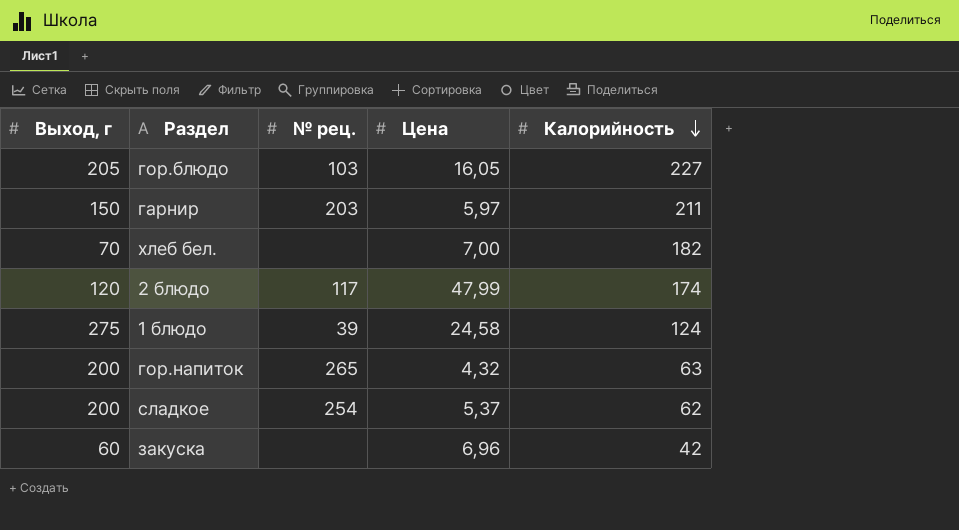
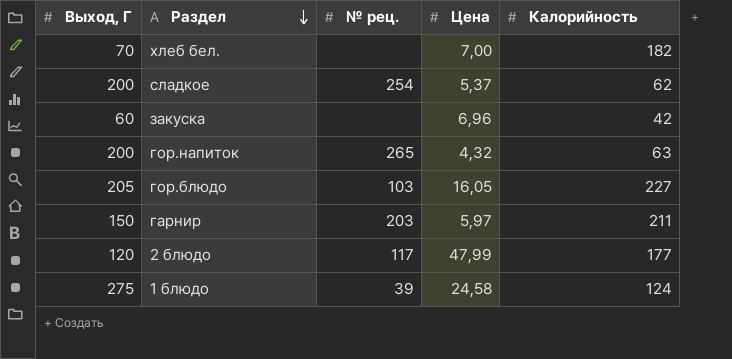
row order: Калорийность descending -> Раздел descending
column name: Выход, г -> Выход, Г
2 блюдо | Калорийность: 174 -> 177

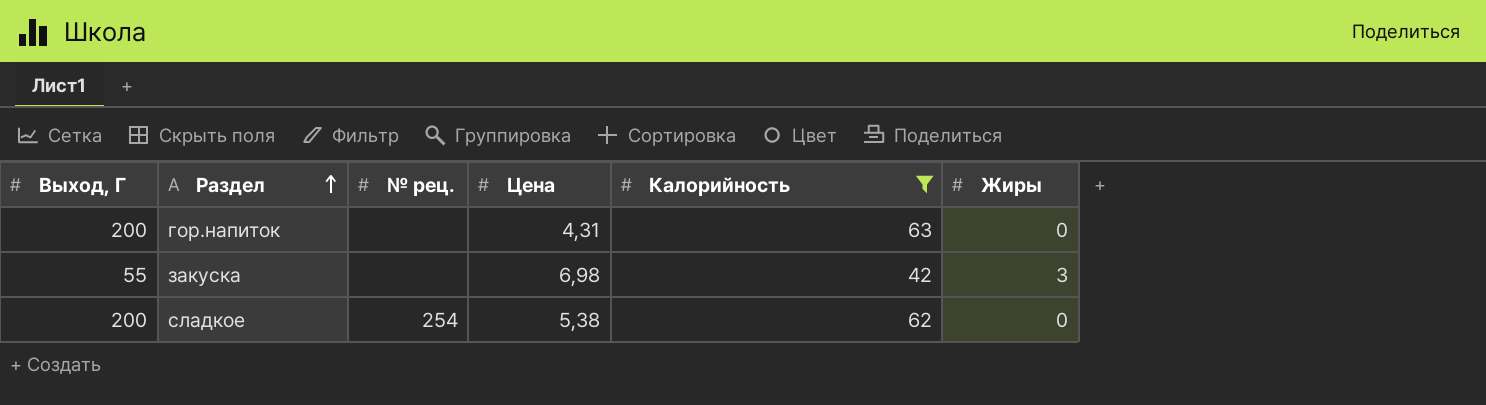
filter: none -> Калорийность <= 63
row order: Раздел descending -> Раздел ascending
column Жиры | position: none -> 6
гор.напиток | № рец.: 265 -> none
гор.напиток | Цена: 4,32 -> 4,31
закуска | Выход, Г: 60 -> 55
закуска | Цена: 6,96 -> 6,98
сладкое | Цена: 5,37 -> 5,38

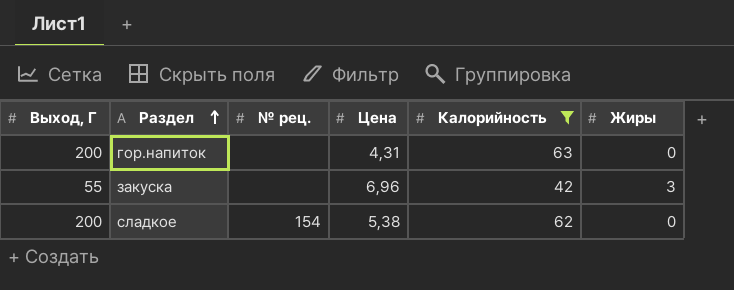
закуска | Цена: 6,98 -> 6,96
сладкое | № рец.: 254 -> 154

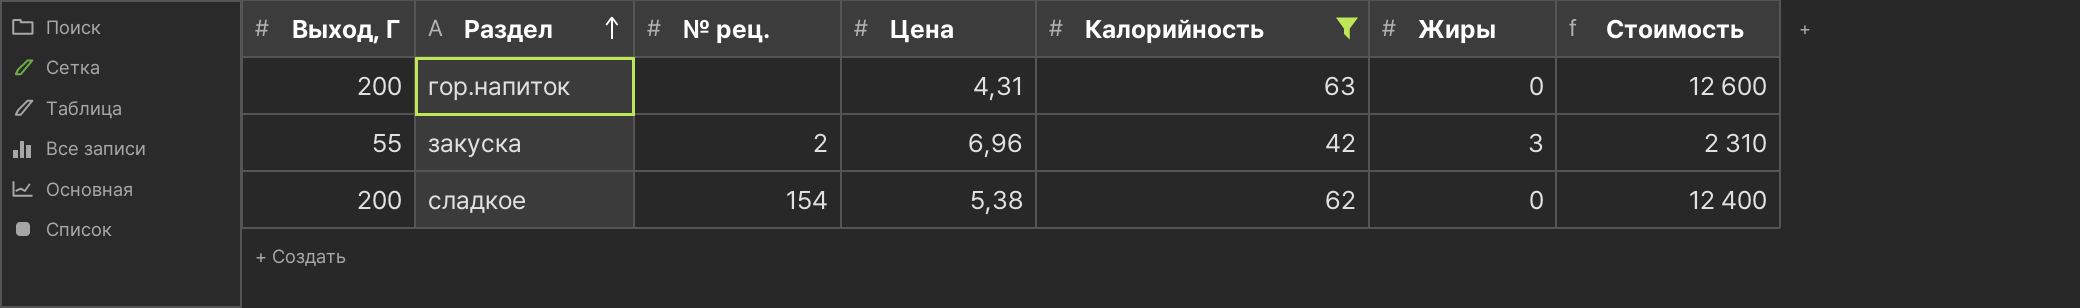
column Стоимость | formula: none -> [Выход, Г] * [Калорийность]
закуска | № рец.: none -> 2

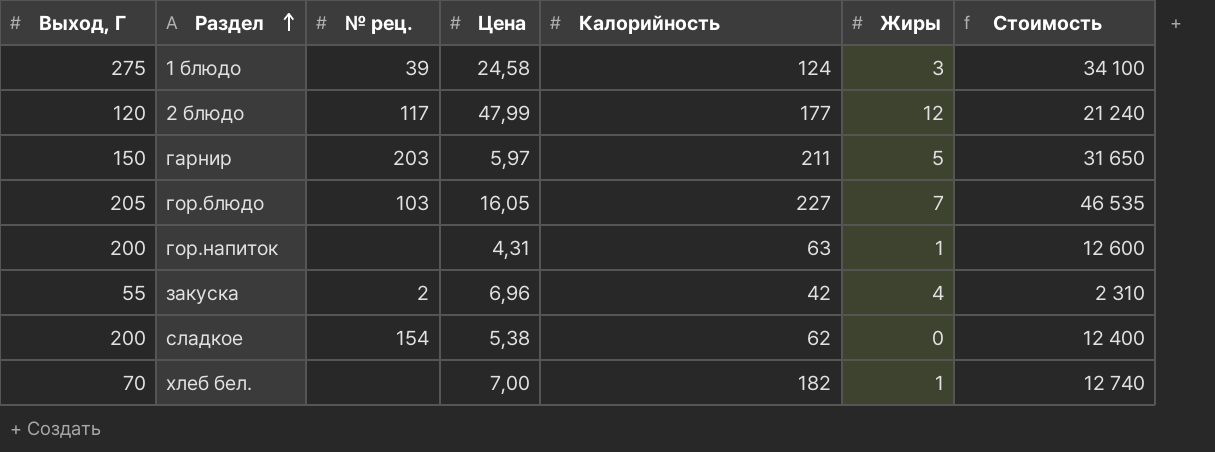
filter: Калорийность <= 63 -> none
гор.напиток | Жиры: 0 -> 1
закуска | Жиры: 3 -> 4

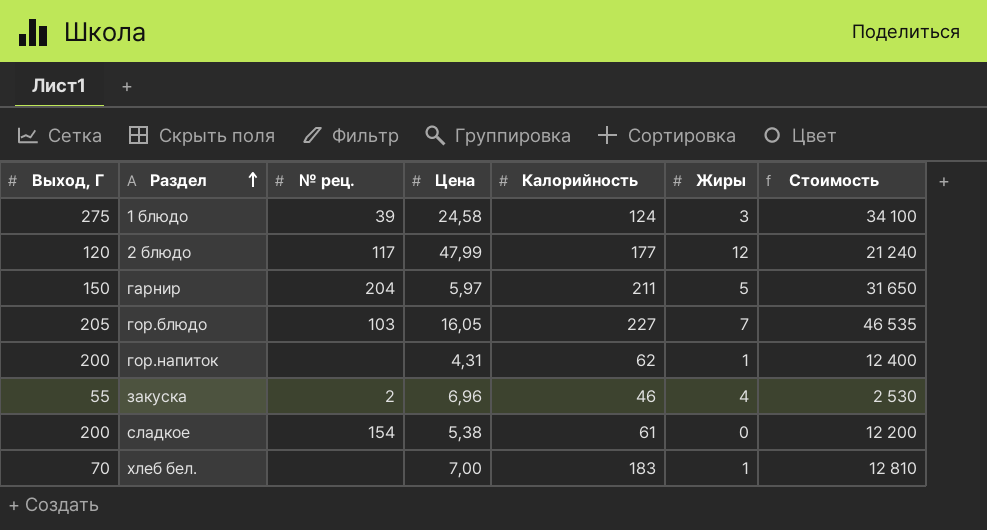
гарнир | № рец.: 203 -> 204
гор.напиток | Калорийность: 63 -> 62
гор.напиток | Стоимость: 12 600 -> 12 400
закуска | Калорийность: 42 -> 46
закуска | Стоимость: 2 310 -> 2 530
сладкое | Калорийность: 62 -> 61
сладкое | Стоимость: 12 400 -> 12 200
хлеб бел. | Калорийность: 182 -> 183
хлеб бел. | Стоимость: 12 740 -> 12 810

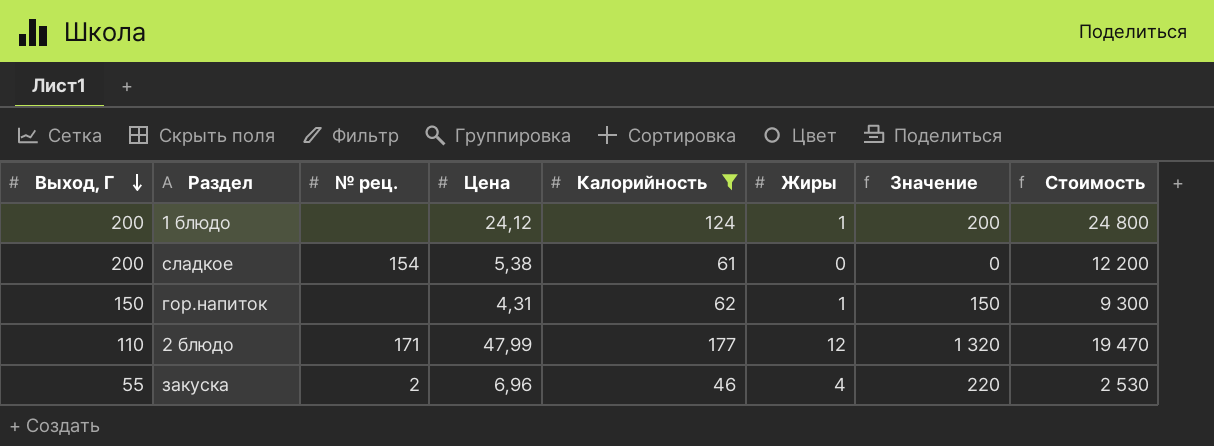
filter: none -> Калорийность <= 177
row order: Раздел ascending -> Выход, Г descending
column Значение | formula: none -> [Выход, Г] * [Жиры]
1 блюдо | Выход, Г: 275 -> 200
1 блюдо | № рец.: 39 -> none
1 блюдо | Цена: 24,58 -> 24,12
1 блюдо | Жиры: 3 -> 1
1 блюдо | Стоимость: 34 100 -> 24 800
гор.напиток | Выход, Г: 200 -> 150
гор.напиток | Стоимость: 12 400 -> 9 300
2 блюдо | Выход, Г: 120 -> 110
2 блюдо | № рец.: 117 -> 171
2 блюдо | Стоимость: 21 240 -> 19 470

